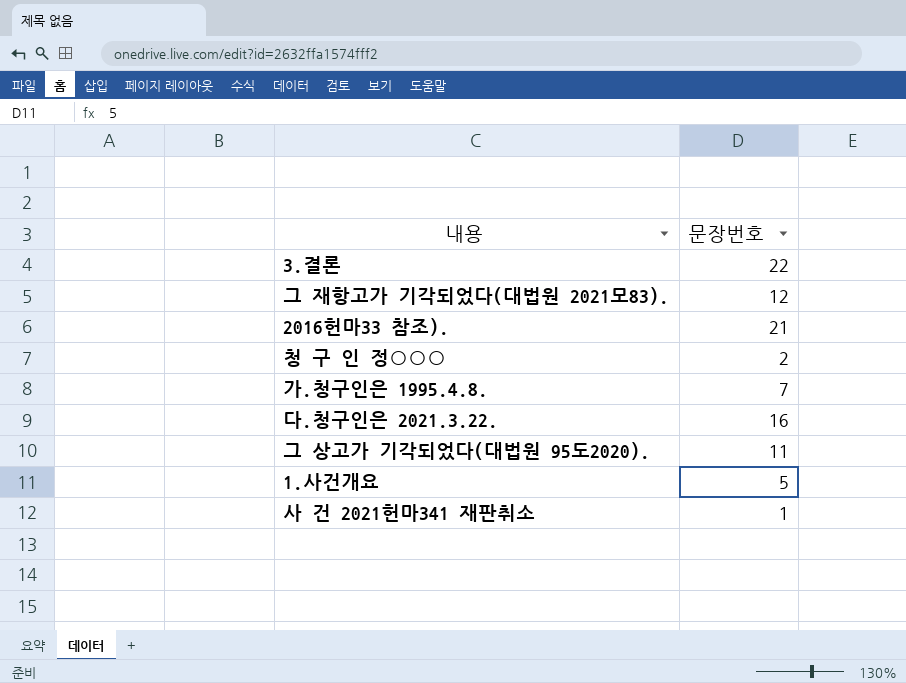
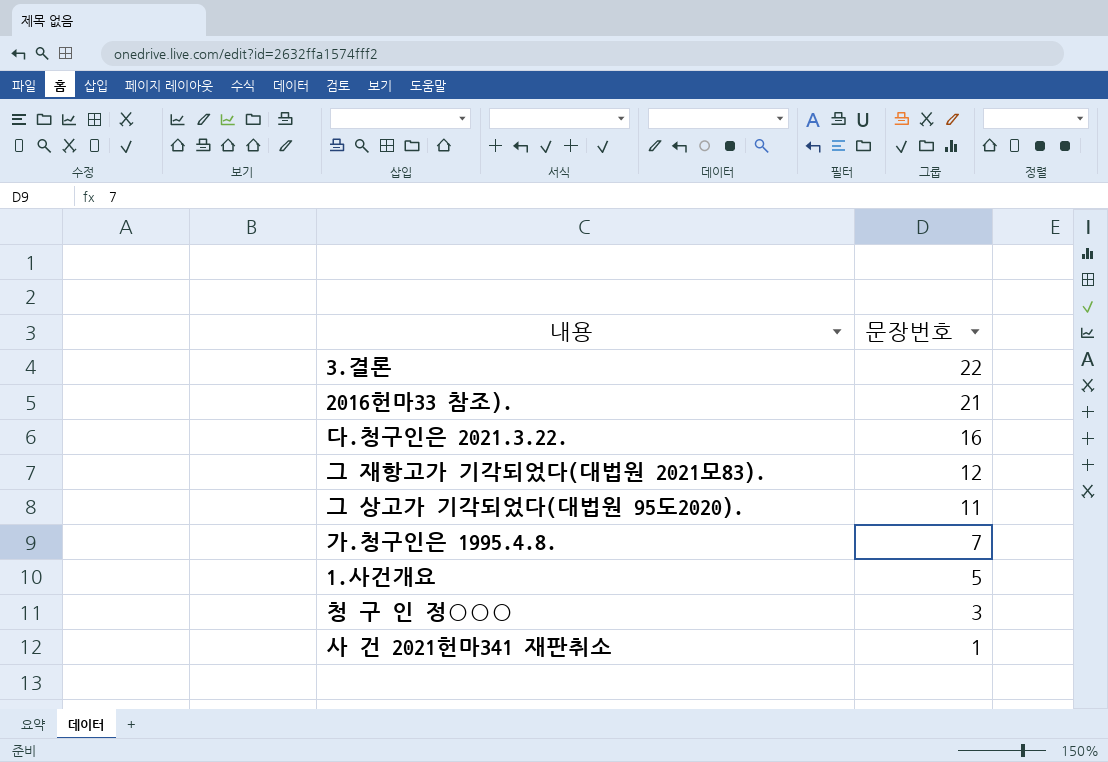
row order: none -> 문장번호 descending
청 구 인 정○○○ | 문장번호: 2 -> 3

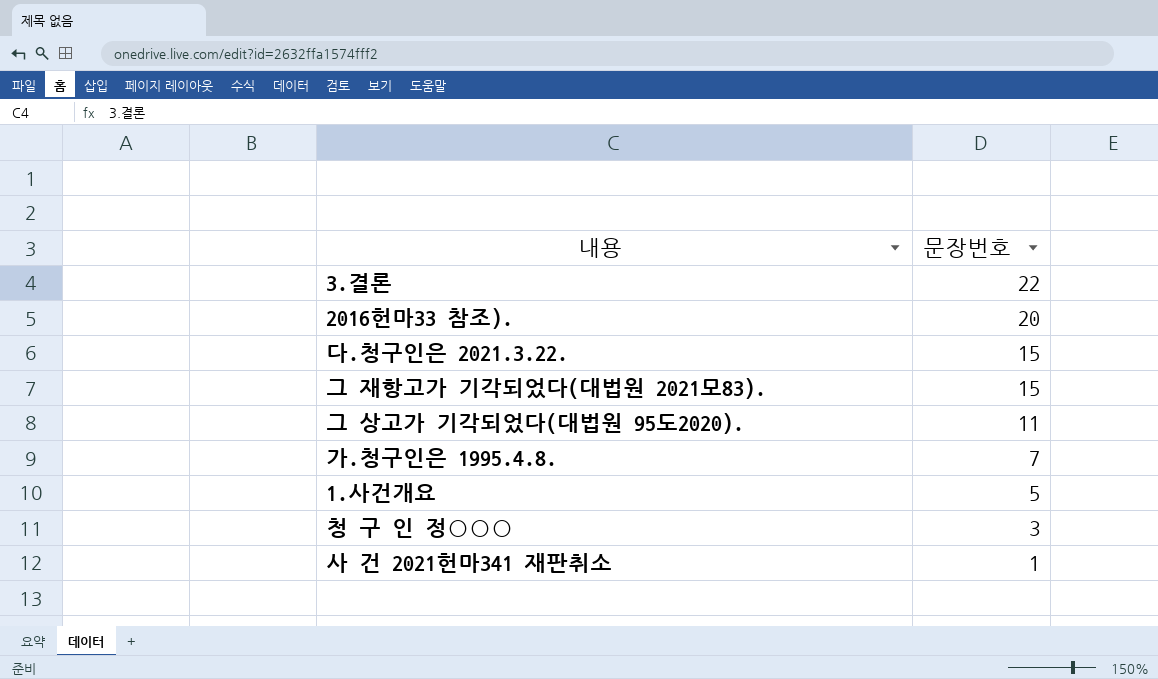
2016헌마33 참조). | 문장번호: 21 -> 20
다.청구인은 2021.3.22. | 문장번호: 16 -> 15
그 재항고가 기각되었다(대법원 2021모83). | 문장번호: 12 -> 15

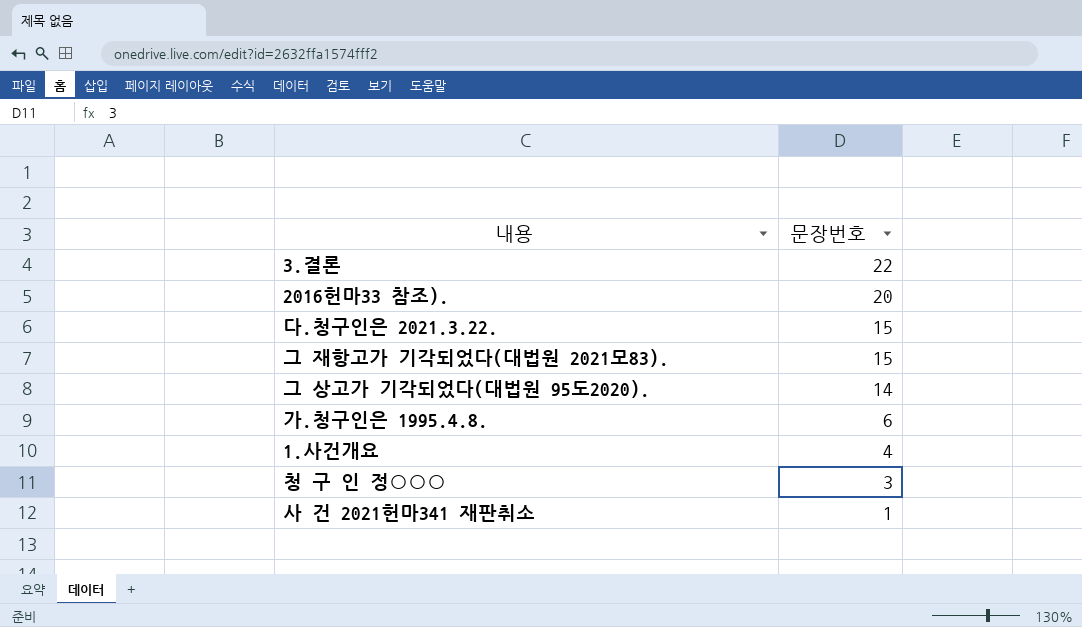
그 상고가 기각되었다(대법원 95도2020). | 문장번호: 11 -> 14
가.청구인은 1995.4.8. | 문장번호: 7 -> 6
1.사건개요 | 문장번호: 5 -> 4

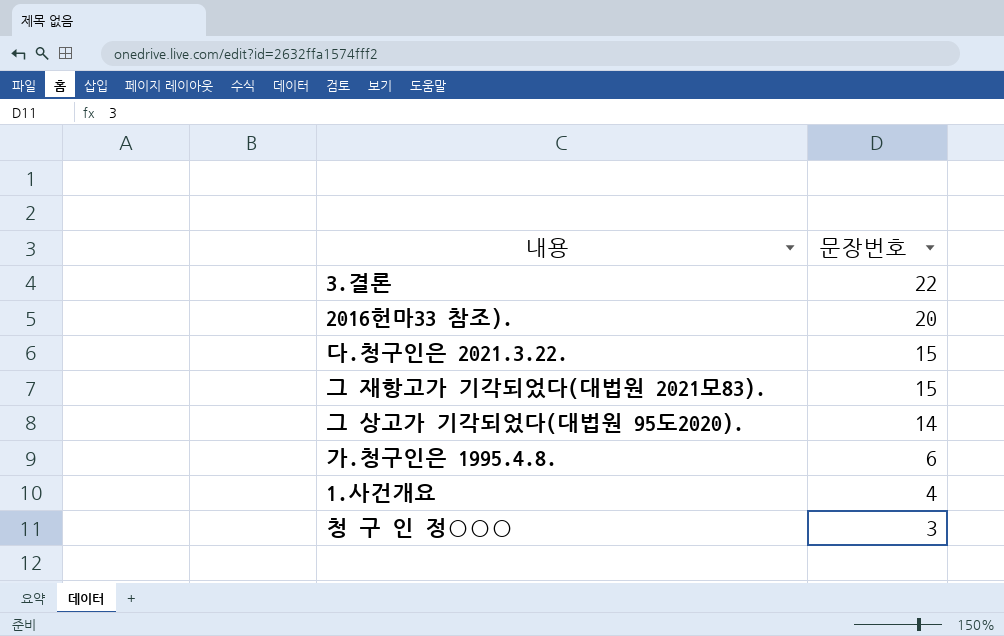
row 사 건 2021헌마341 재판취소: 1 -> none

